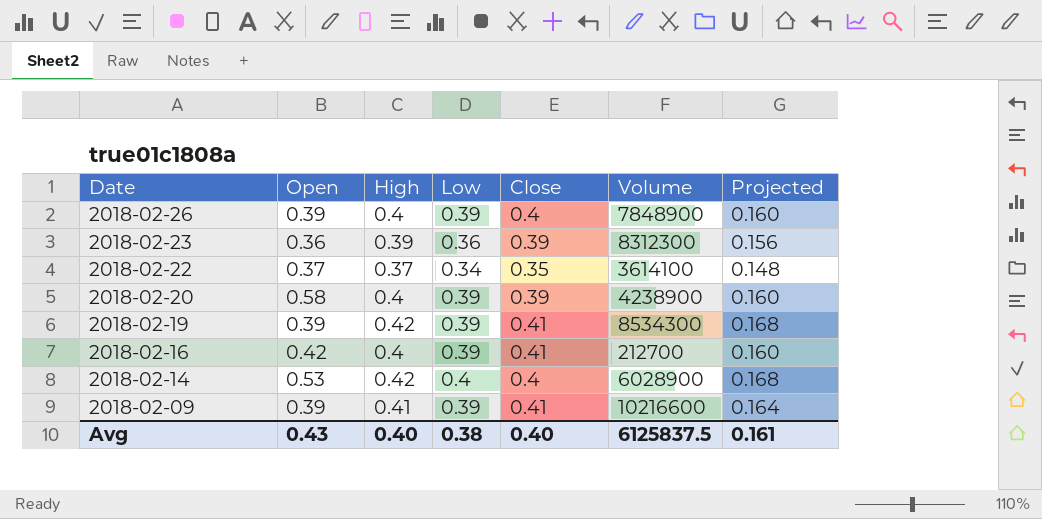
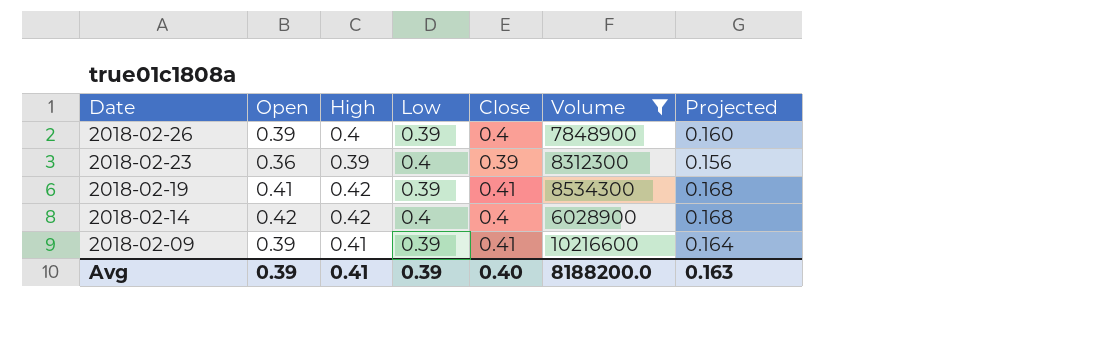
filter: none -> Volume >= 6028900
2018-02-23 | Low: 0.36 -> 0.4
2018-02-19 | Open: 0.39 -> 0.41
2018-02-14 | Open: 0.53 -> 0.42
Avg | Open: 0.43 -> 0.39
Avg | High: 0.40 -> 0.41
Avg | Low: 0.38 -> 0.39
Avg | Volume: 6125837.5 -> 8188200.0
Avg | Projected: 0.161 -> 0.163

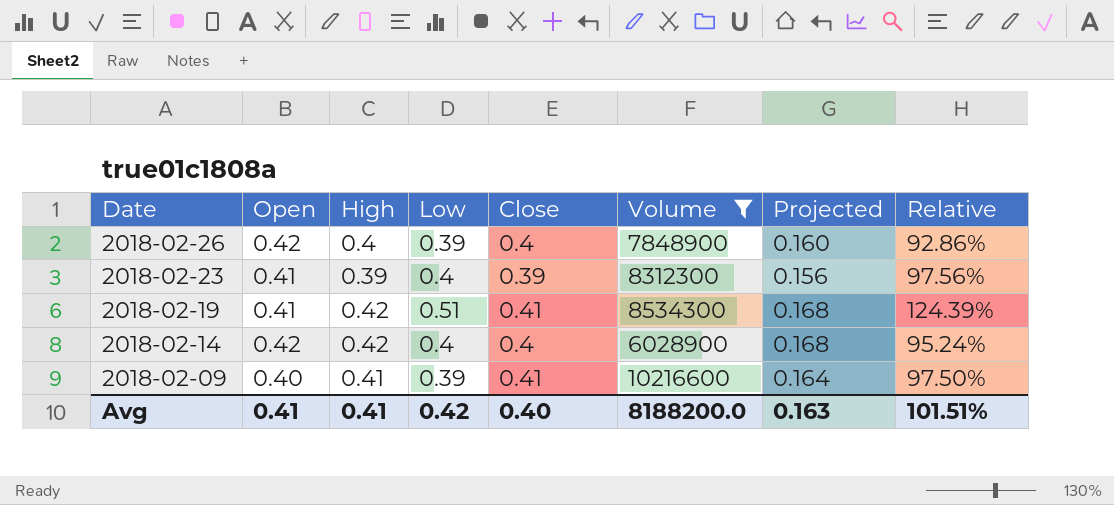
column Relative | formula: none -> [Low] / [Open]
2018-02-26 | Open: 0.39 -> 0.42
2018-02-23 | Open: 0.36 -> 0.41
2018-02-19 | Low: 0.39 -> 0.51
2018-02-09 | Open: 0.39 -> 0.40
Avg | Open: 0.39 -> 0.41
Avg | Low: 0.39 -> 0.42

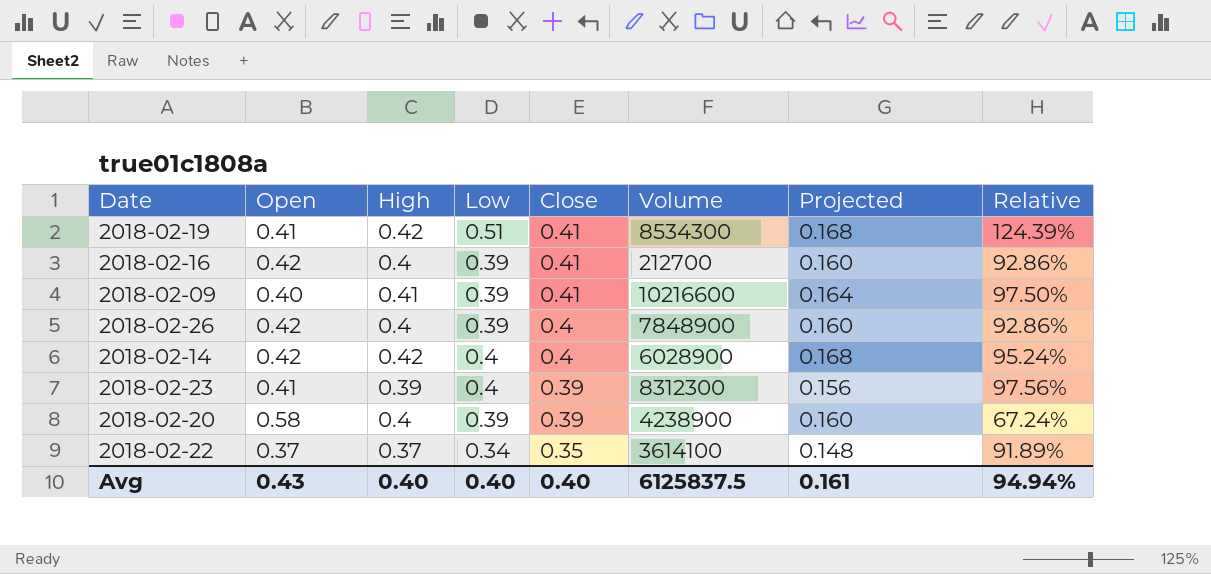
filter: Volume >= 6028900 -> none
row order: Date descending -> Close descending
Avg | Open: 0.41 -> 0.43
Avg | High: 0.41 -> 0.40
Avg | Low: 0.42 -> 0.40
Avg | Volume: 8188200.0 -> 6125837.5
Avg | Projected: 0.163 -> 0.161
Avg | Relative: 101.51% -> 94.94%

